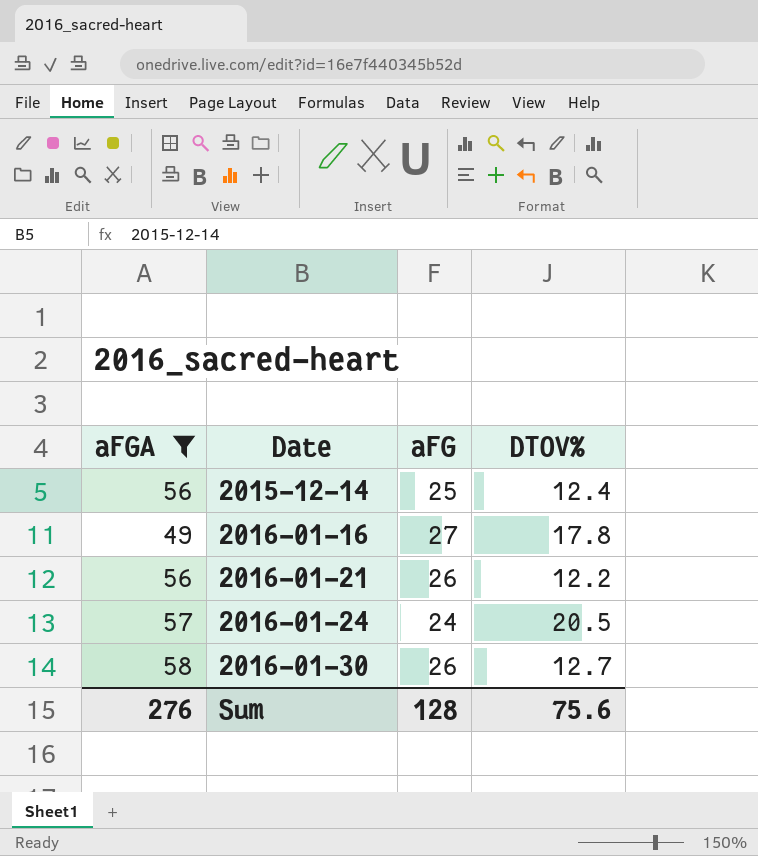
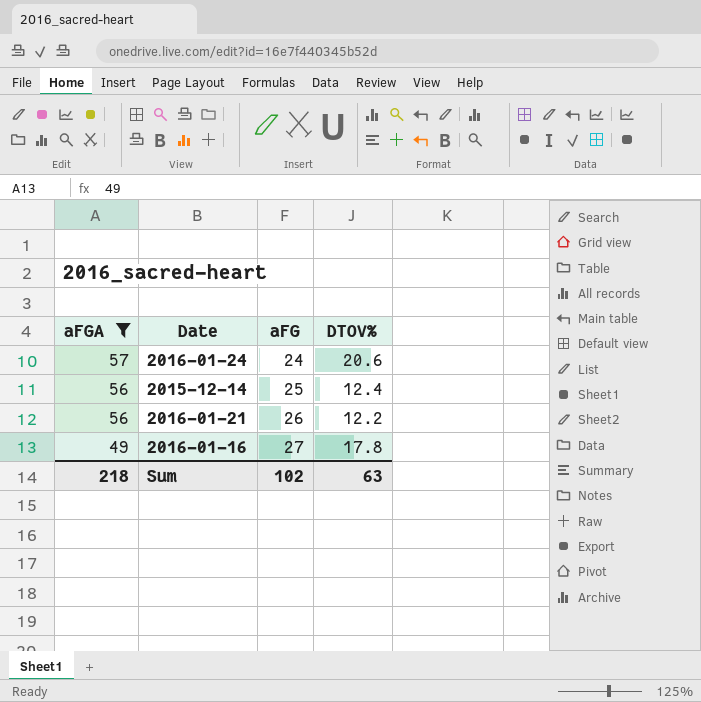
row order: Date ascending -> aFGA descending
row 2016-01-30: 58 | 26 | 12.7 -> none
2016-01-24 | DTOV%: 20.5 -> 20.6
Sum | aFGA: 276 -> 218
Sum | aFG: 128 -> 102
Sum | DTOV%: 75.6 -> 63

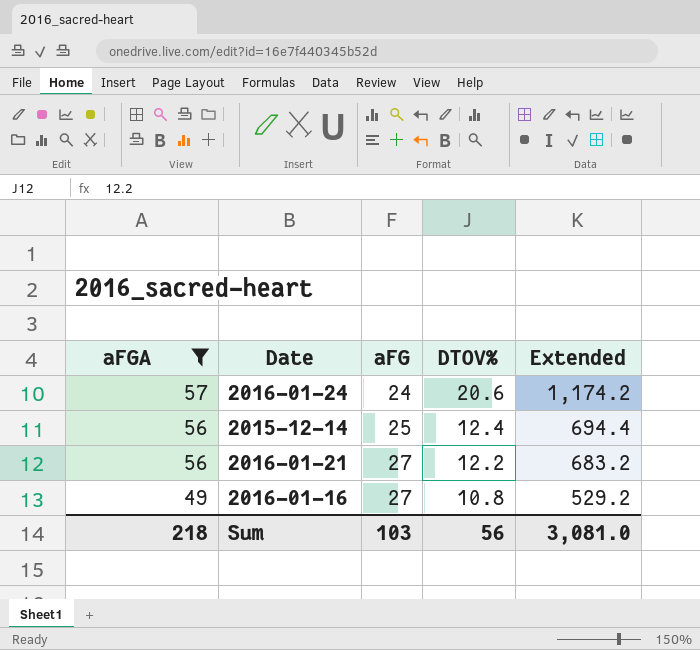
column Extended | formula: none -> [aFGA] * [DTOV%]
2016-01-21 | aFG: 26 -> 27
2016-01-16 | DTOV%: 17.8 -> 10.8
Sum | aFG: 102 -> 103
Sum | DTOV%: 63 -> 56

